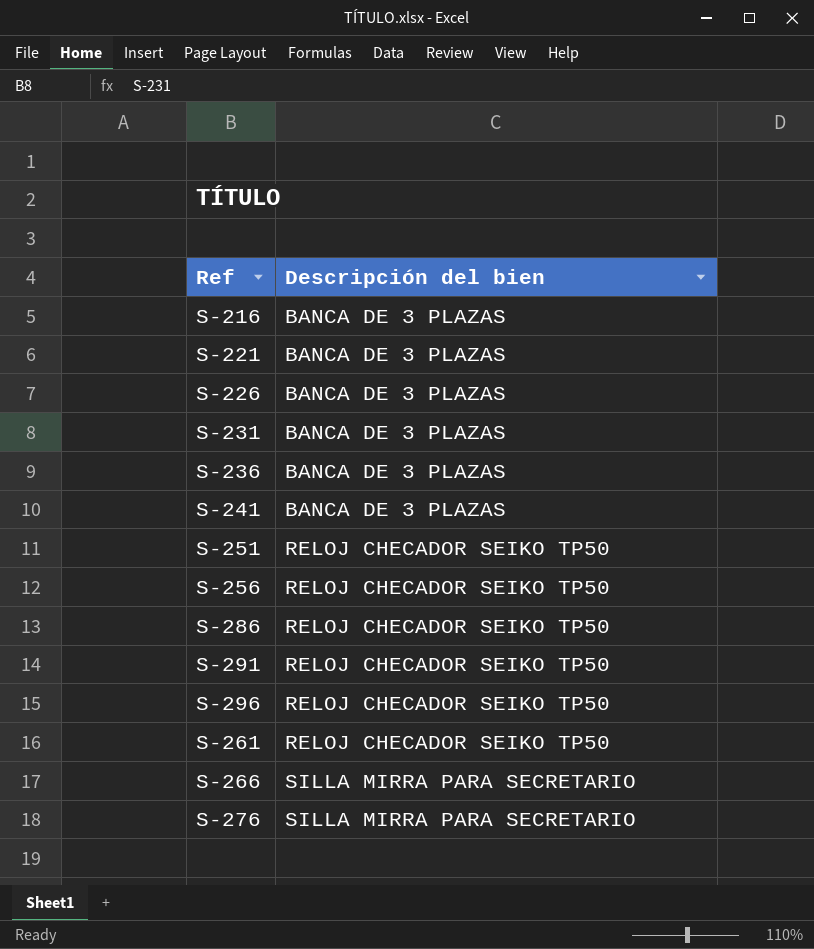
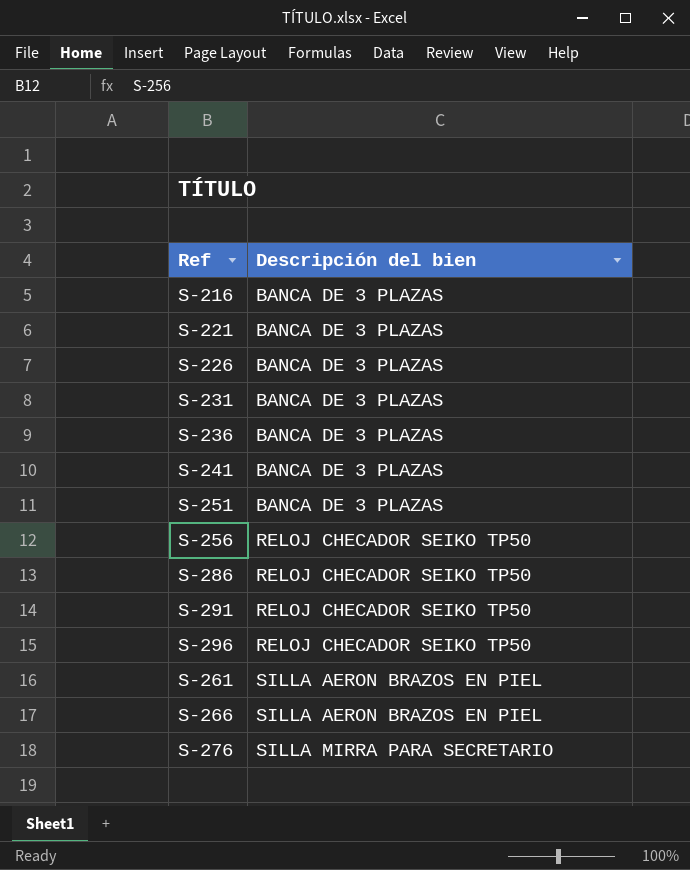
S-251 | Descripción del bien: RELOJ CHECADOR SEIKO TP50 -> BANCA DE 3 PLAZAS
S-261 | Descripción del bien: RELOJ CHECADOR SEIKO TP50 -> SILLA AERON BRAZOS EN PIEL
S-266 | Descripción del bien: SILLA MIRRA PARA SECRETARIO -> SILLA AERON BRAZOS EN PIEL

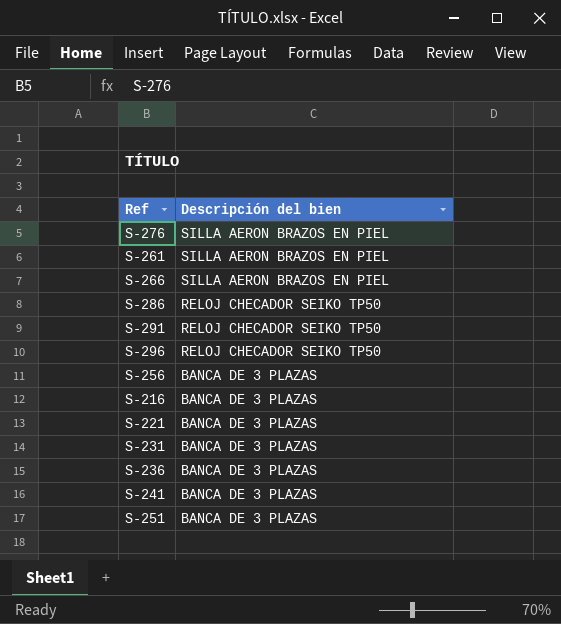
row order: Descripción del bien ascending -> Descripción del bien descending
row S-226: BANCA DE 3 PLAZAS -> none
S-276 | Descripción del bien: SILLA MIRRA PARA SECRETARIO -> SILLA AERON BRAZOS EN PIEL
S-256 | Descripción del bien: RELOJ CHECADOR SEIKO TP50 -> BANCA DE 3 PLAZAS

